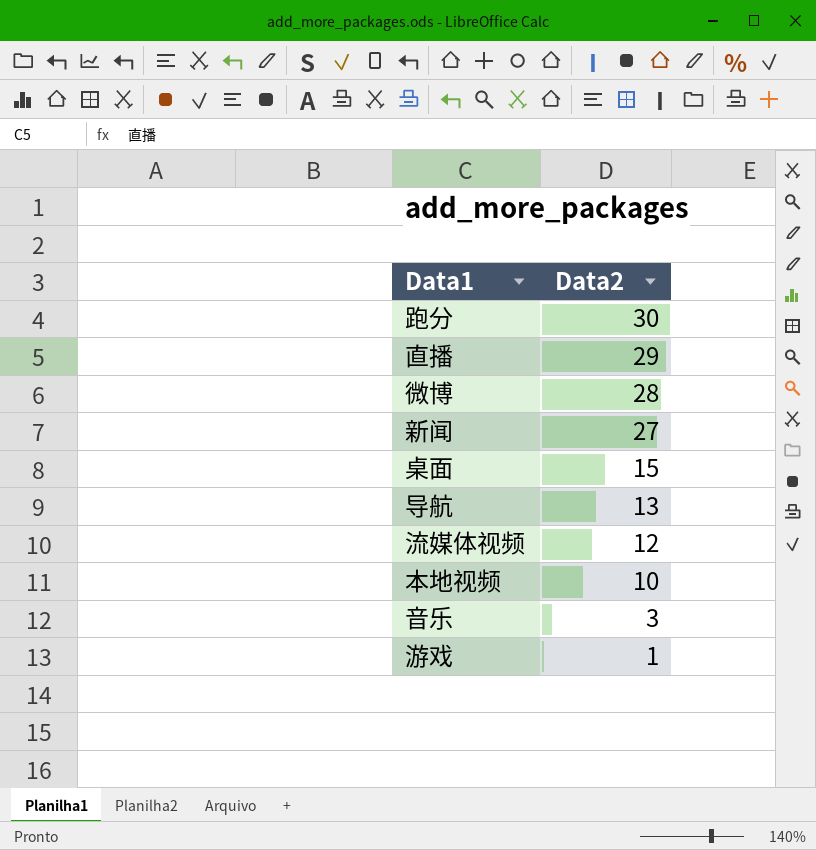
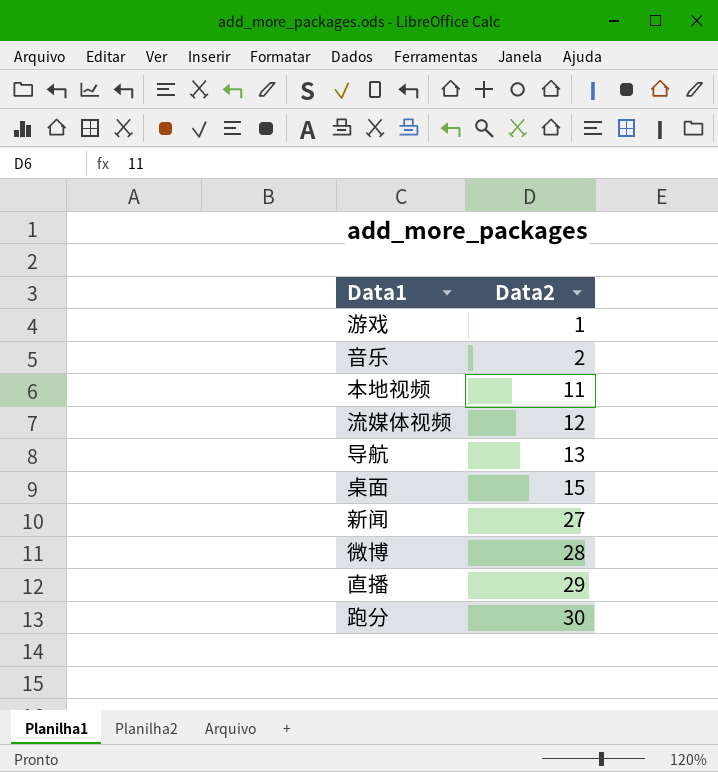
row order: Data2 descending -> Data2 ascending
音乐 | Data2: 3 -> 2
本地视频 | Data2: 10 -> 11

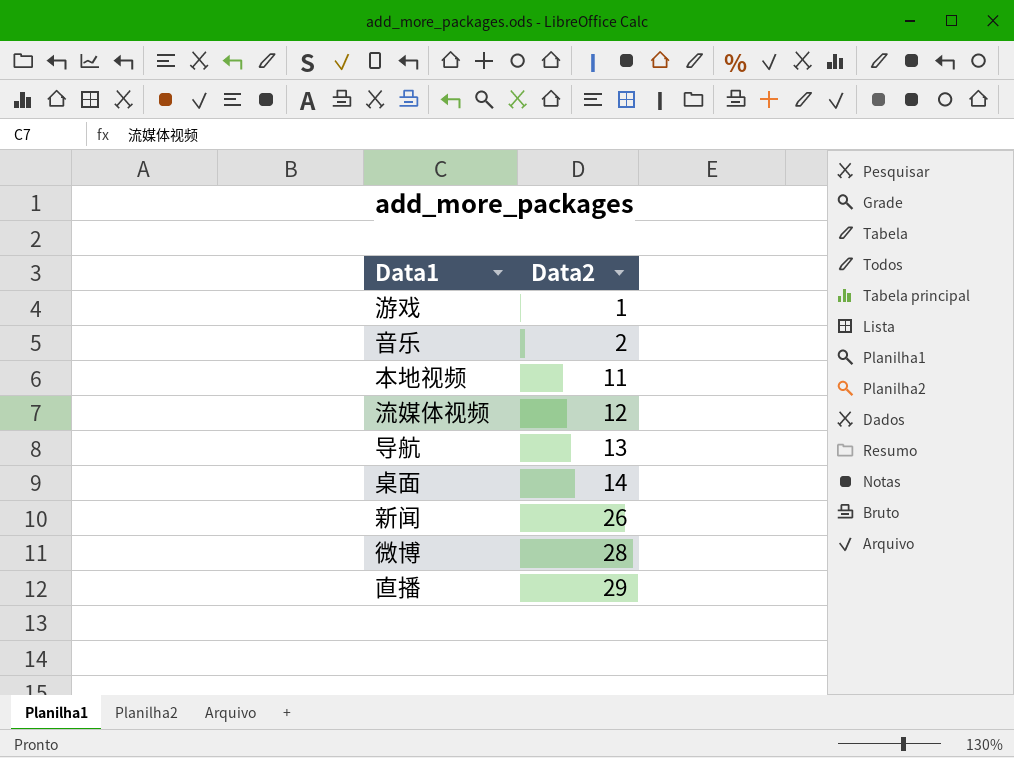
row 跑分: 30 -> none
桌面 | Data2: 15 -> 14
新闻 | Data2: 27 -> 26

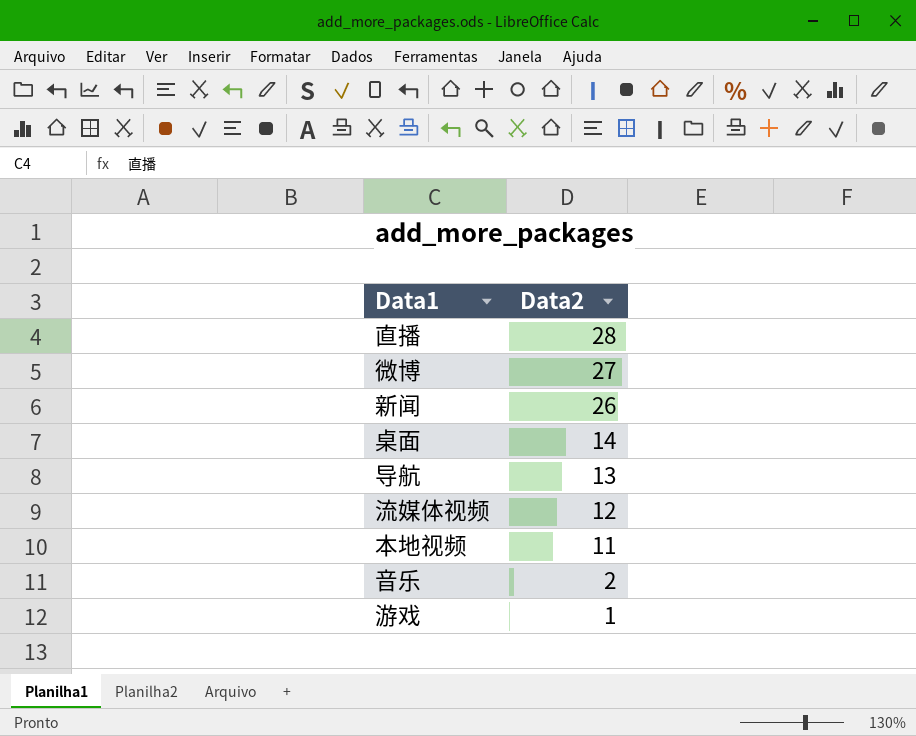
row order: Data2 ascending -> Data2 descending
直播 | Data2: 29 -> 28
微博 | Data2: 28 -> 27

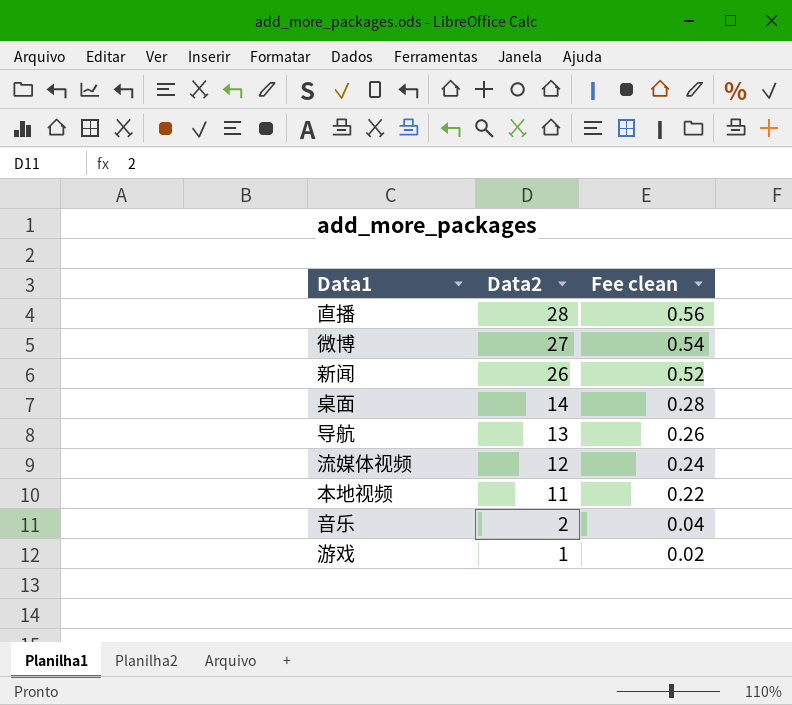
column Fee clean | formula: none -> [Data2] * 0.02

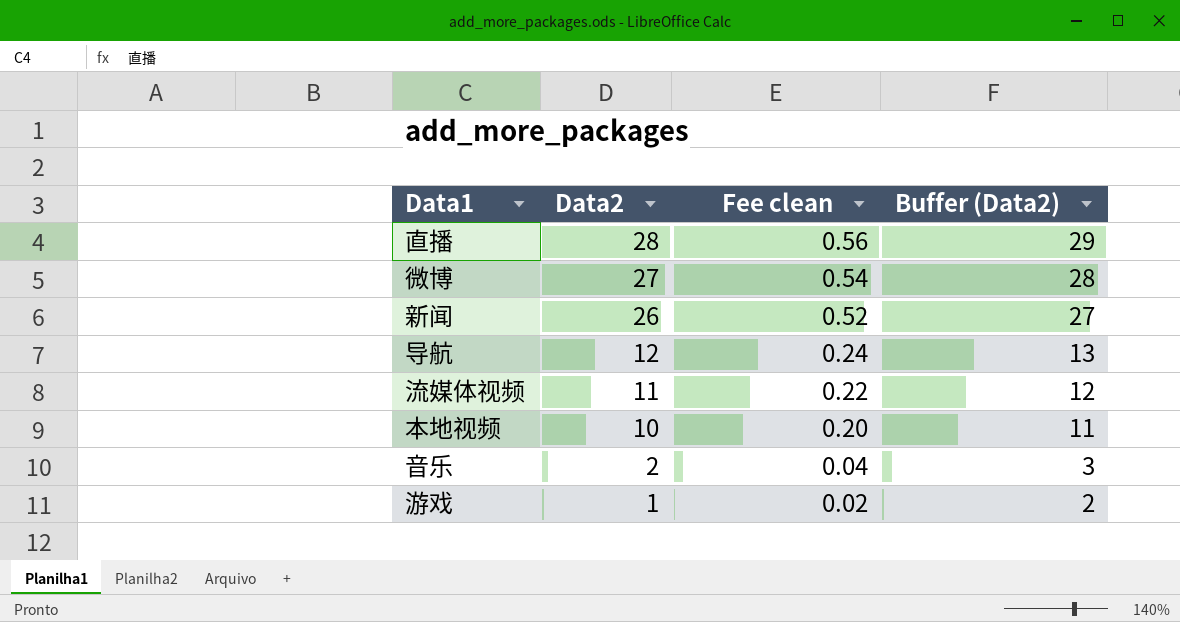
column Buffer (Data2) | formula: none -> [Data2] + 1
row 桌面: 14 | 0.28 -> none
导航 | Data2: 13 -> 12
导航 | Fee clean: 0.26 -> 0.24
流媒体视频 | Data2: 12 -> 11
流媒体视频 | Fee clean: 0.24 -> 0.22
本地视频 | Data2: 11 -> 10
本地视频 | Fee clean: 0.22 -> 0.20

